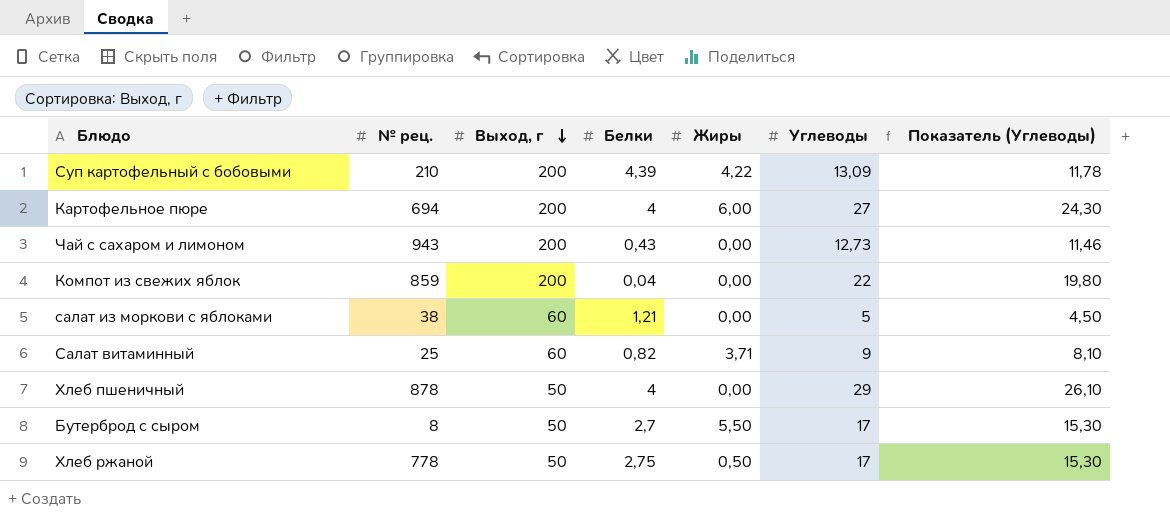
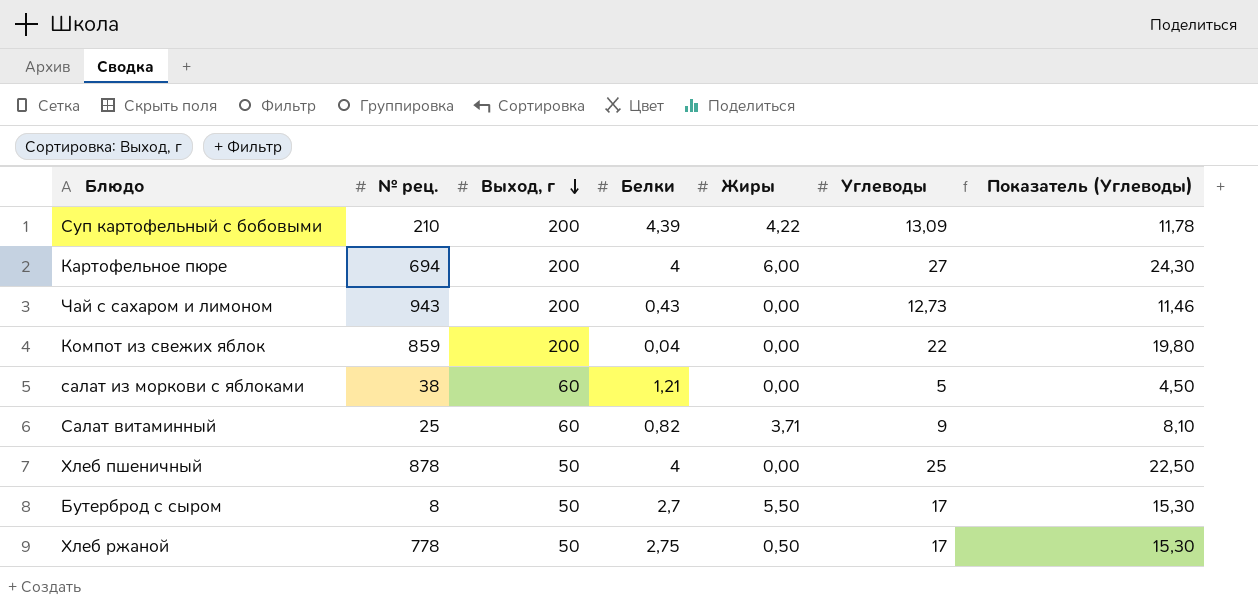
Хлеб пшеничный | Углеводы: 29 -> 25
Хлеб пшеничный | Показатель (Углеводы): 26,10 -> 22,50

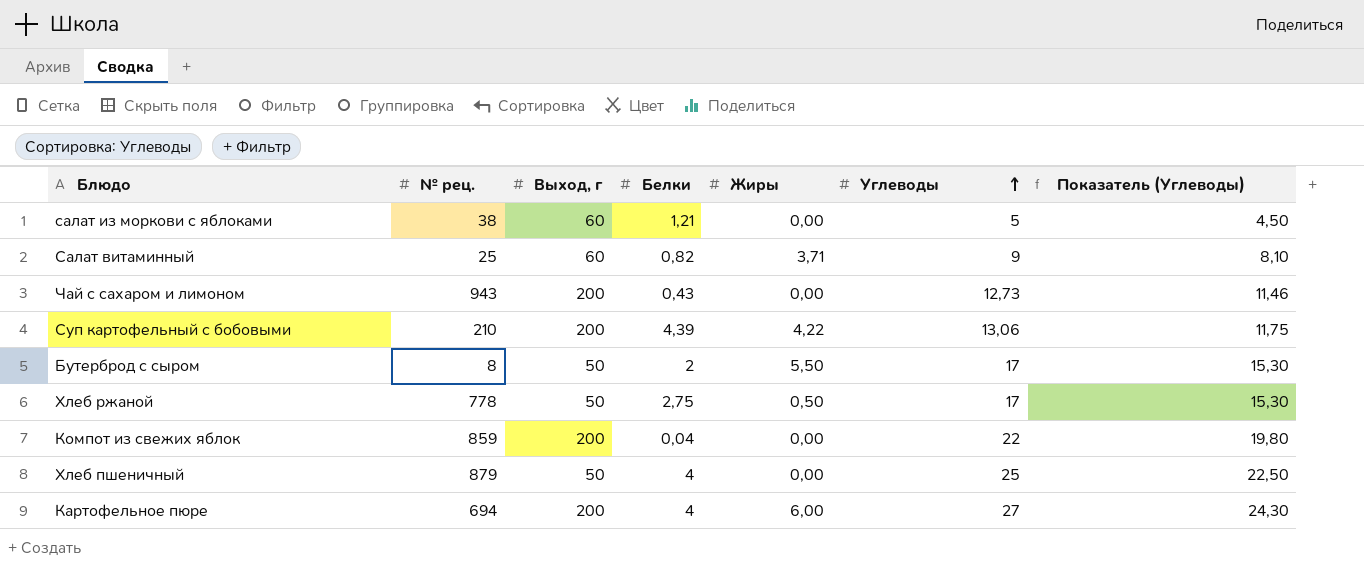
row order: Выход, г descending -> Углеводы ascending
Суп картофельный с бобовыми | Углеводы: 13,09 -> 13,06
Суп картофельный с бобовыми | Показатель (Углеводы): 11,78 -> 11,75
Бутерброд с сыром | Белки: 2,7 -> 2
Хлеб пшеничный | № рец.: 878 -> 879

